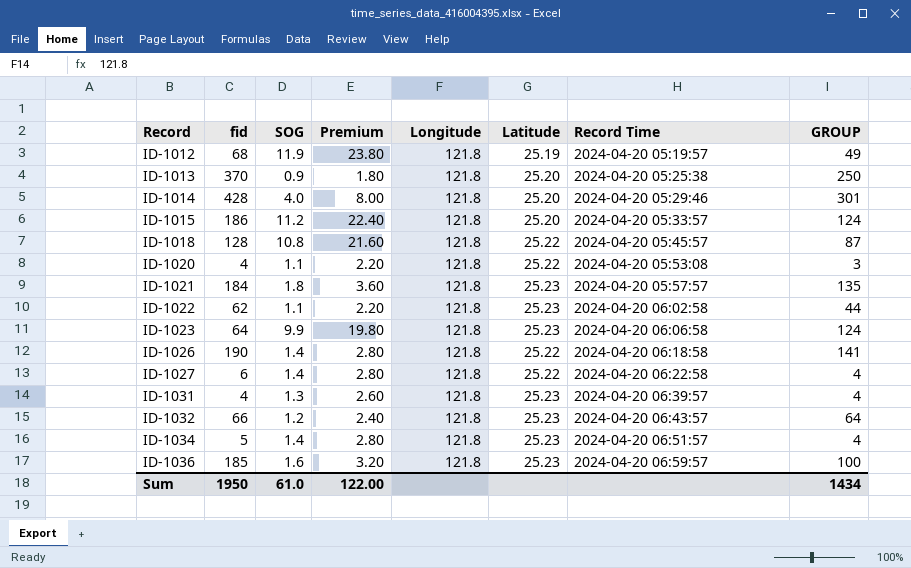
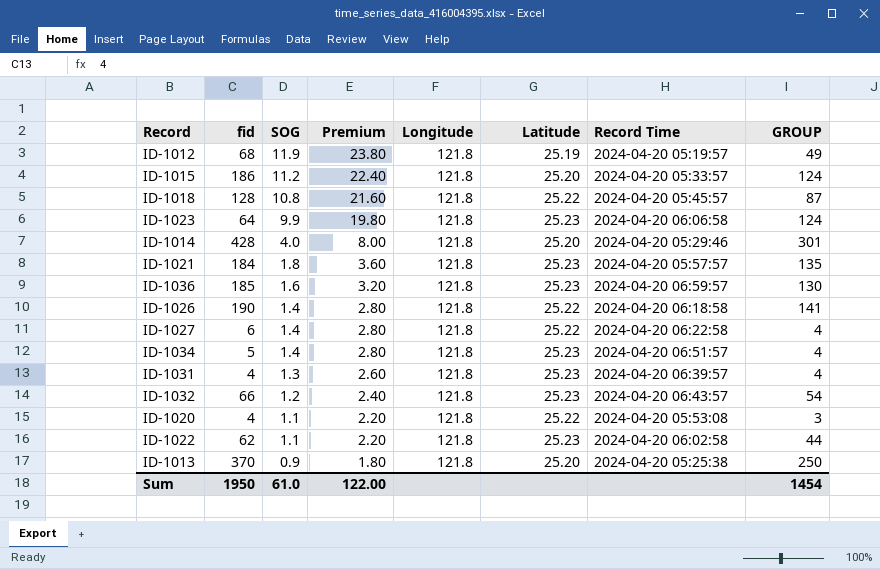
row order: Record ascending -> SOG descending
ID-1036 | GROUP: 100 -> 130
ID-1032 | GROUP: 64 -> 54
Sum | GROUP: 1434 -> 1454

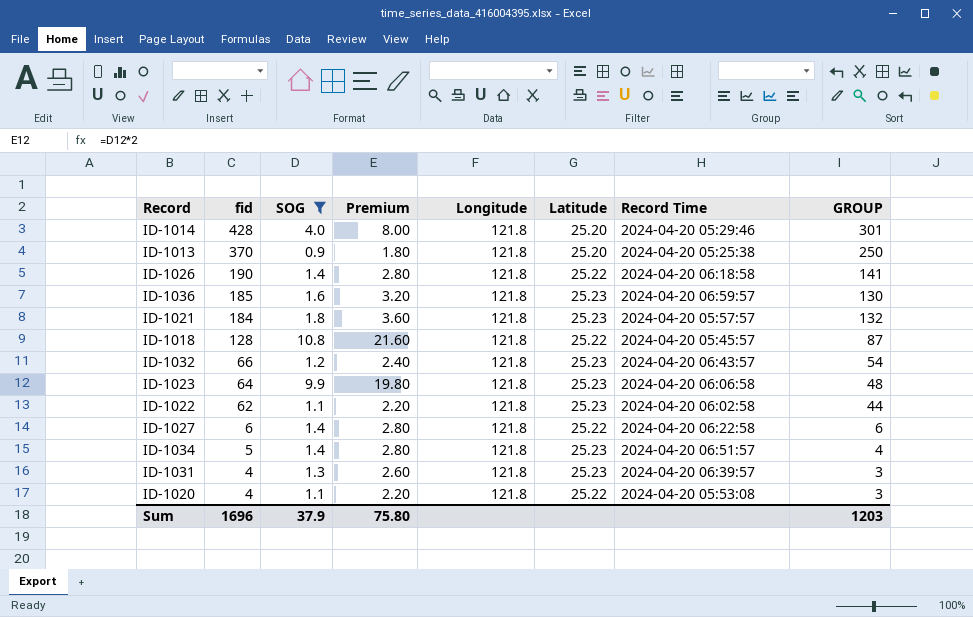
filter: none -> SOG <= 10.8
row order: SOG descending -> fid descending
ID-1021 | GROUP: 135 -> 132
ID-1023 | GROUP: 124 -> 48
ID-1027 | GROUP: 4 -> 6
ID-1031 | GROUP: 4 -> 3
Sum | fid: 1950 -> 1696
Sum | SOG: 61.0 -> 37.9
Sum | Premium: 122.00 -> 75.80
Sum | GROUP: 1454 -> 1203

